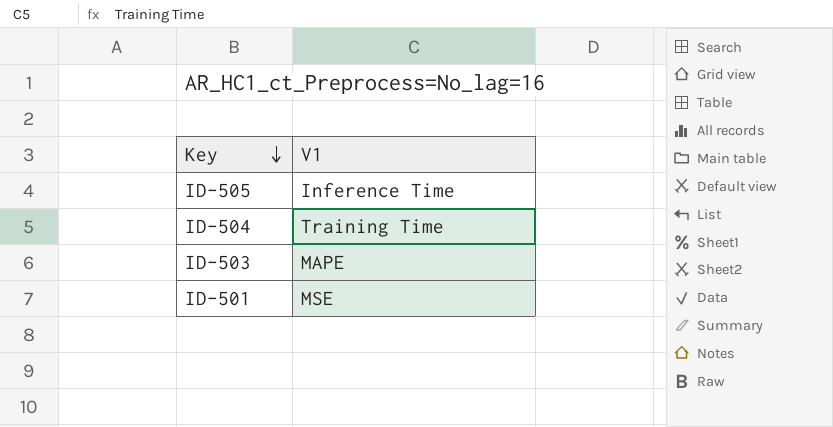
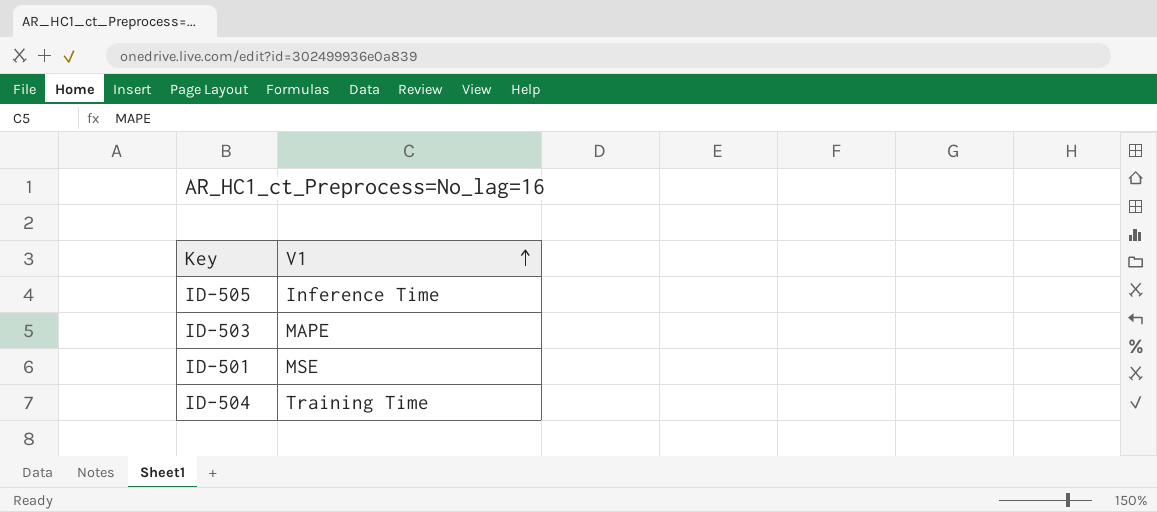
row order: Key descending -> V1 ascending

